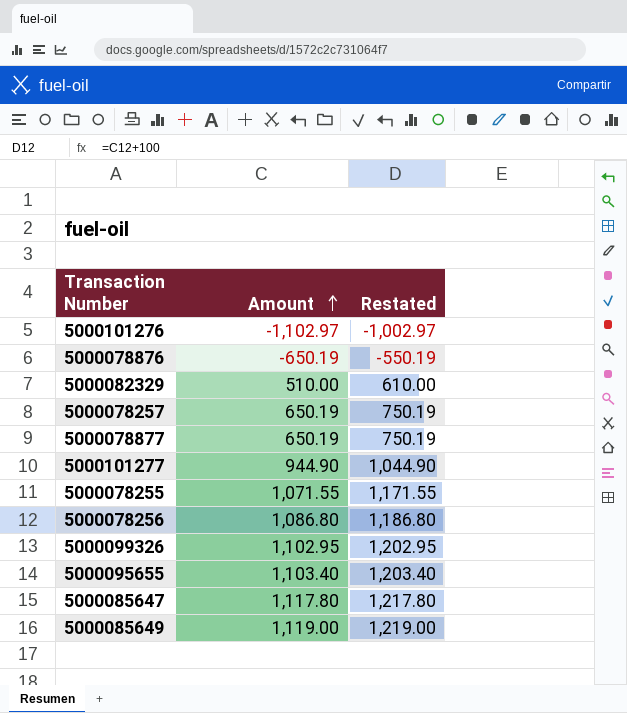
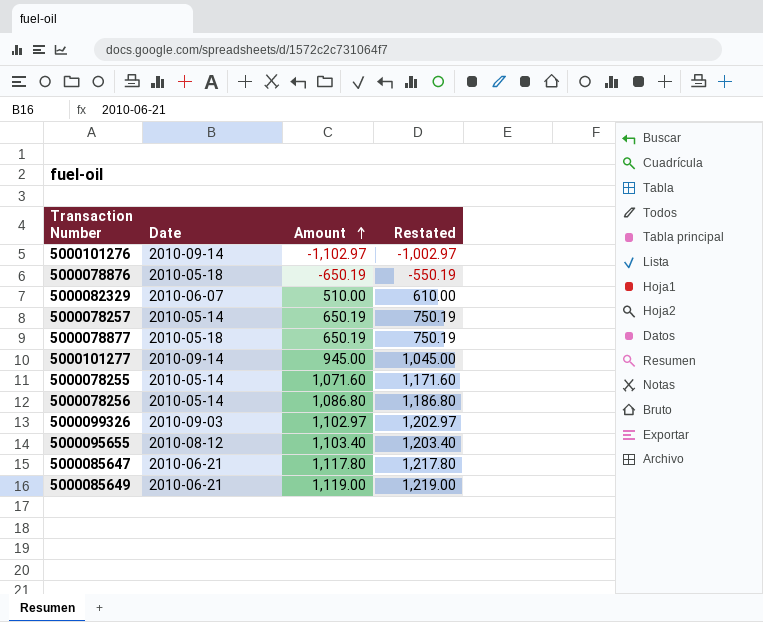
column Date | position: none -> 2
5000101277 | Amount: 944.90 -> 945.00
5000101277 | Restated: 1,044.90 -> 1,045.00
5000078255 | Amount: 1,071.55 -> 1,071.60
5000078255 | Restated: 1,171.55 -> 1,171.60
5000099326 | Amount: 1,102.95 -> 1,102.97
5000099326 | Restated: 1,202.95 -> 1,202.97

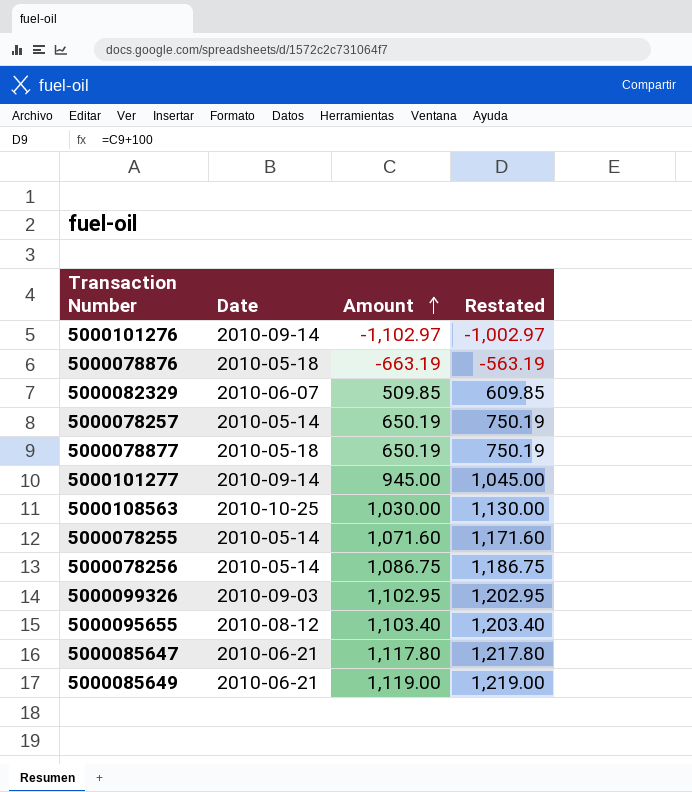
5000078876 | Amount: -650.19 -> -663.19
5000078876 | Restated: -550.19 -> -563.19
5000082329 | Amount: 510.00 -> 509.85
5000082329 | Restated: 610.00 -> 609.85
row 5000108563: none -> 2010-10-25 | 1,030.00 | 1,130.00
5000078256 | Amount: 1,086.80 -> 1,086.75
5000078256 | Restated: 1,186.80 -> 1,186.75
5000099326 | Amount: 1,102.97 -> 1,102.95
5000099326 | Restated: 1,202.97 -> 1,202.95

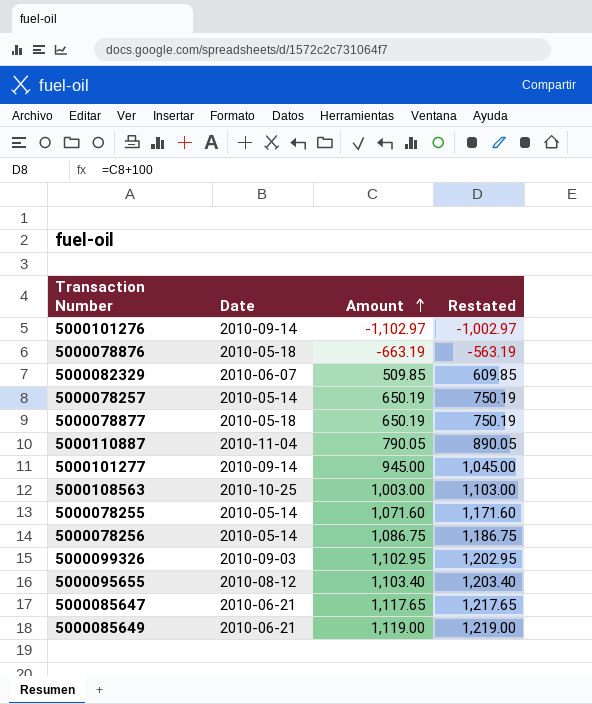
row 5000110887: none -> 2010-11-04 | 790.05 | 890.05
5000108563 | Amount: 1,030.00 -> 1,003.00
5000108563 | Restated: 1,130.00 -> 1,103.00
5000085647 | Amount: 1,117.80 -> 1,117.65
5000085647 | Restated: 1,217.80 -> 1,217.65

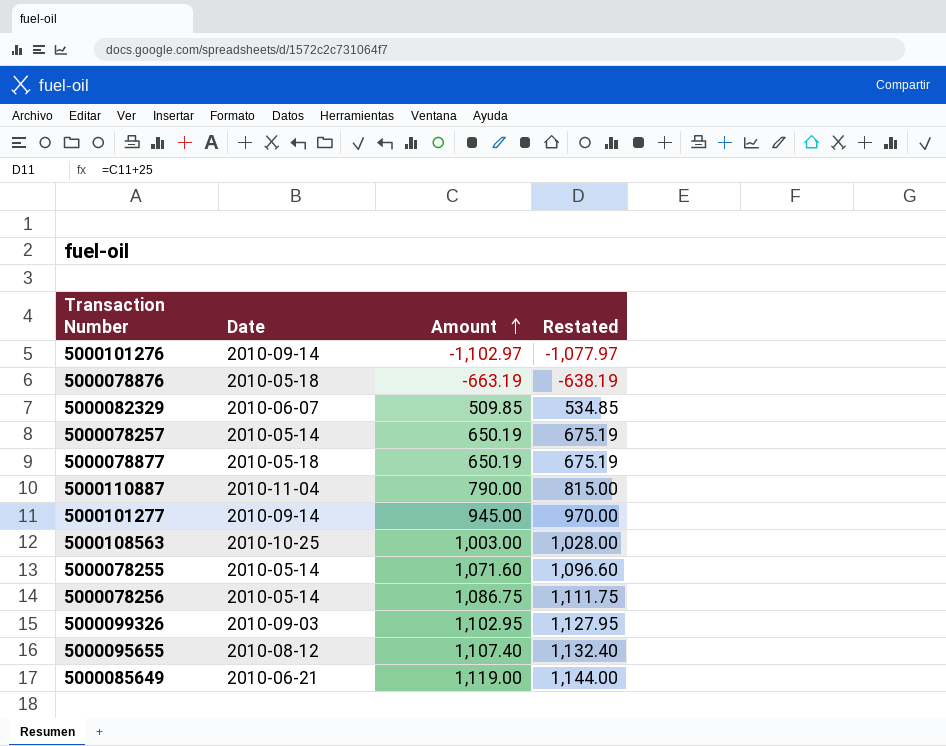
column Restated | formula: [Amount] + 100 -> [Amount] + 25
row 5000085647: 2010-06-21 | 1,117.65 | 1,217.65 -> none
5000110887 | Amount: 790.05 -> 790.00
5000095655 | Amount: 1,103.40 -> 1,107.40

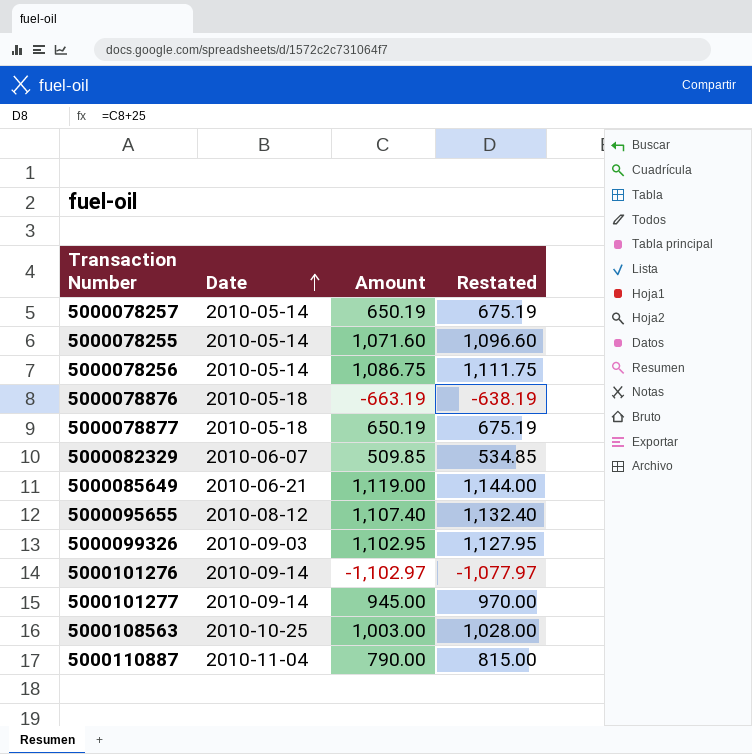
row order: Amount ascending -> Date ascending

